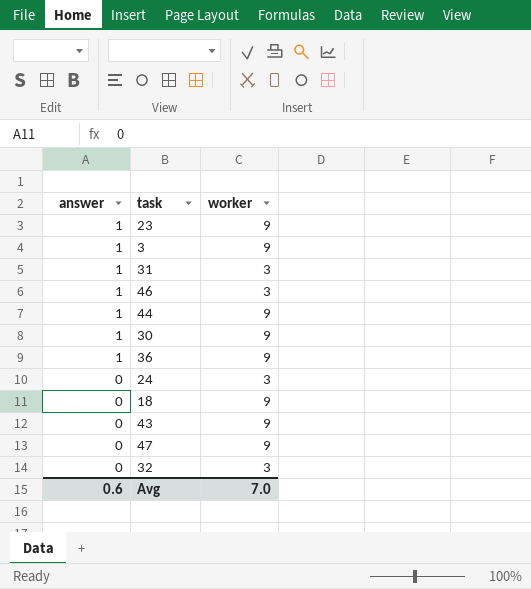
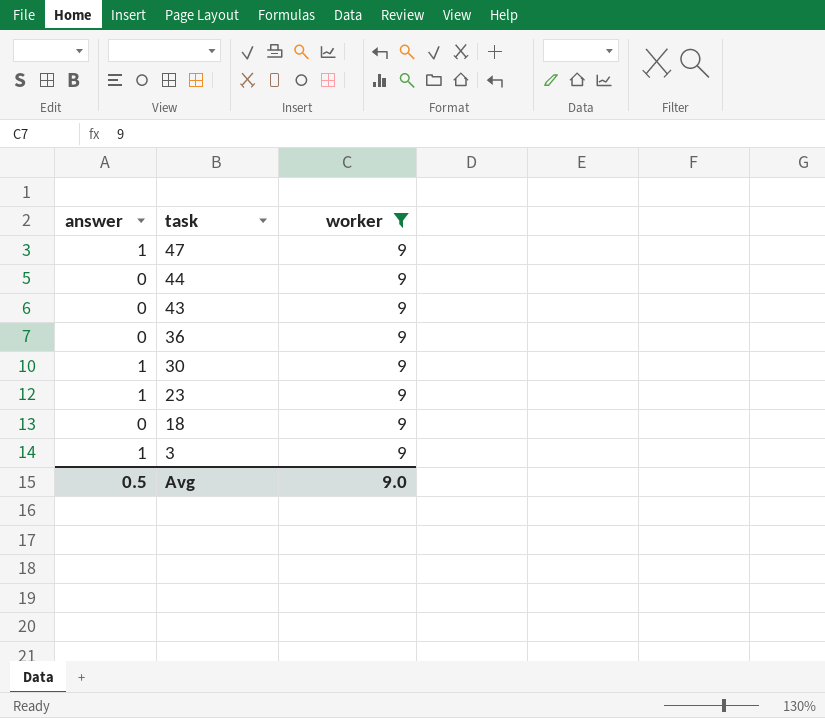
filter: none -> worker = 9
row order: answer descending -> task descending
47 | answer: 0 -> 1
44 | answer: 1 -> 0
36 | answer: 1 -> 0
Avg | answer: 0.6 -> 0.5
Avg | worker: 7.0 -> 9.0

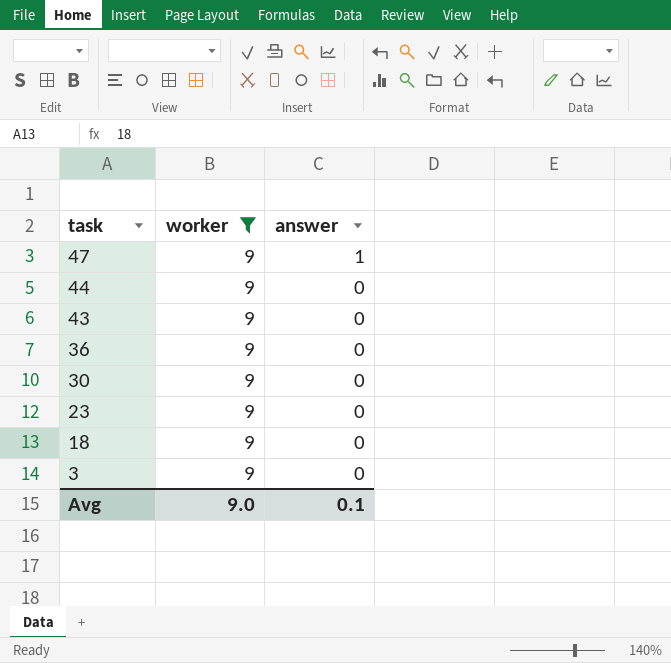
column answer | position: 1 -> 3
30 | answer: 1 -> 0
23 | answer: 1 -> 0
3 | answer: 1 -> 0
Avg | answer: 0.5 -> 0.1

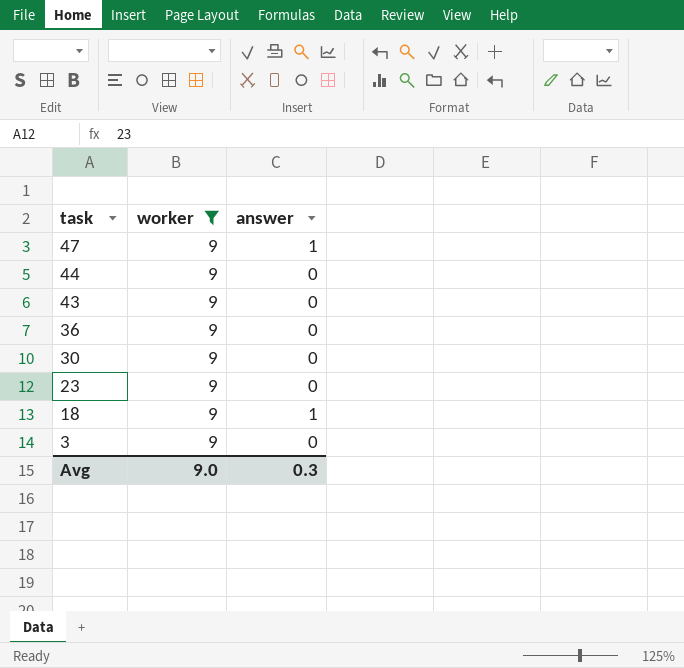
18 | answer: 0 -> 1
Avg | answer: 0.1 -> 0.3

